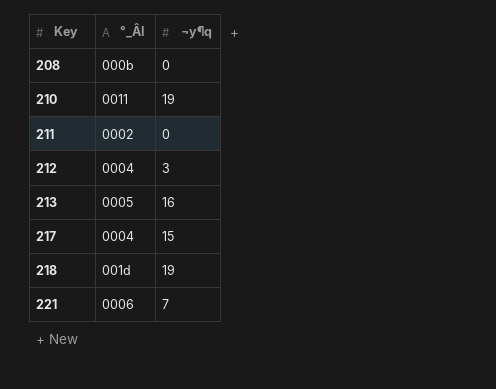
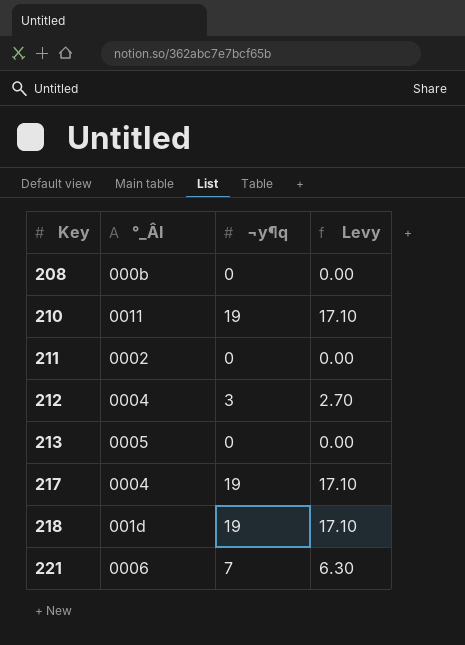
column Levy | formula: none -> [¬y¶q] * 0.9
213 | ¬y¶q: 16 -> 0
217 | ¬y¶q: 15 -> 19

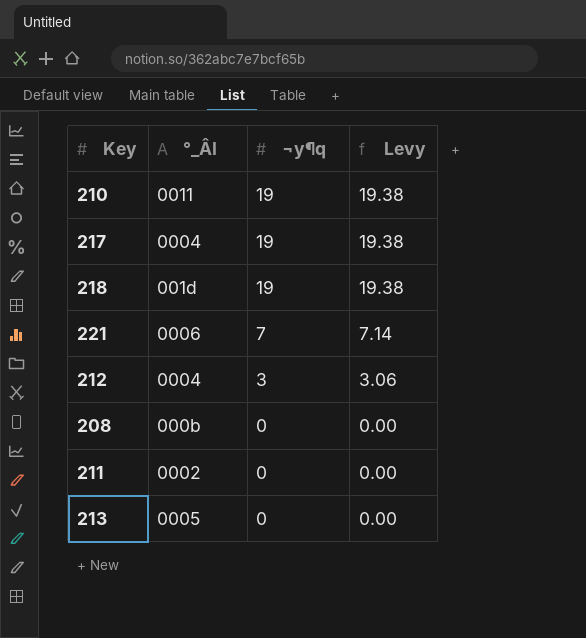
row order: Key ascending -> ¬y¶q descending
column Levy | formula: [¬y¶q] * 0.9 -> [¬y¶q] * 1.02

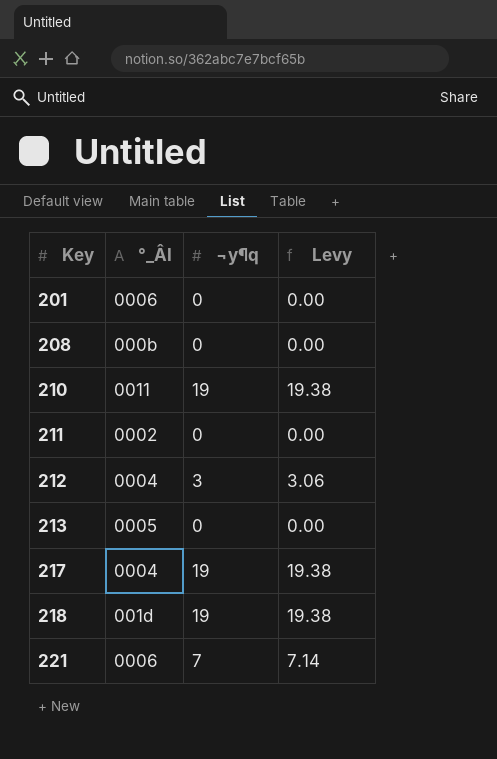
row order: ¬y¶q descending -> Key ascending
row 201: none -> 0006 | 0 | 0.00

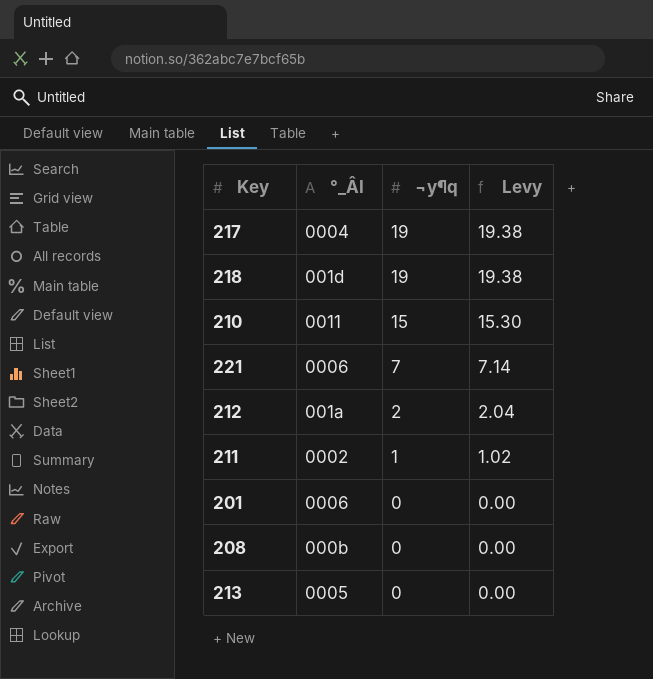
row order: Key ascending -> ¬y¶q descending
210 | ¬y¶q: 19 -> 15
210 | Levy: 19.38 -> 15.30
212 | °_ÂI: 0004 -> 001a
212 | ¬y¶q: 3 -> 2
212 | Levy: 3.06 -> 2.04
211 | ¬y¶q: 0 -> 1
211 | Levy: 0.00 -> 1.02

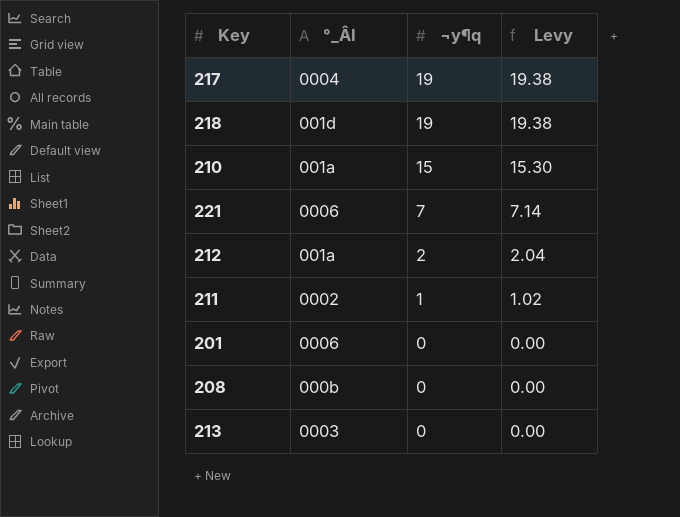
210 | °_ÂI: 0011 -> 001a
213 | °_ÂI: 0005 -> 0003

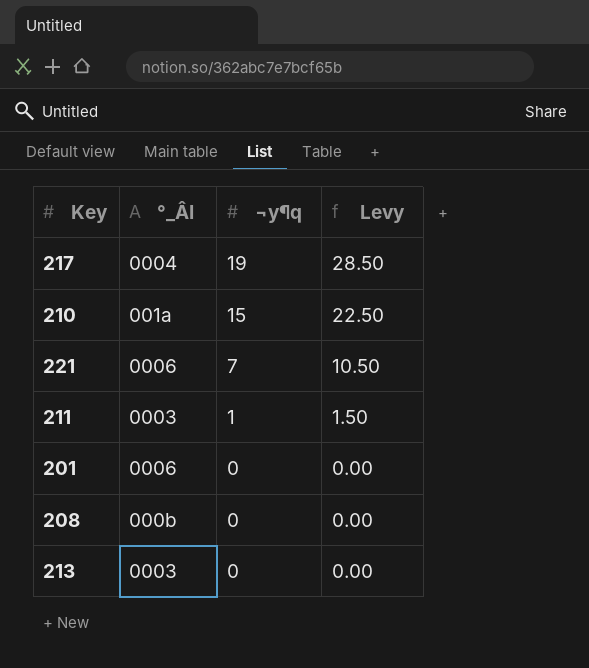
column Levy | formula: [¬y¶q] * 1.02 -> [¬y¶q] * 1.5
row 218: 001d | 19 | 19.38 -> none
row 212: 001a | 2 | 2.04 -> none
211 | °_ÂI: 0002 -> 0003

